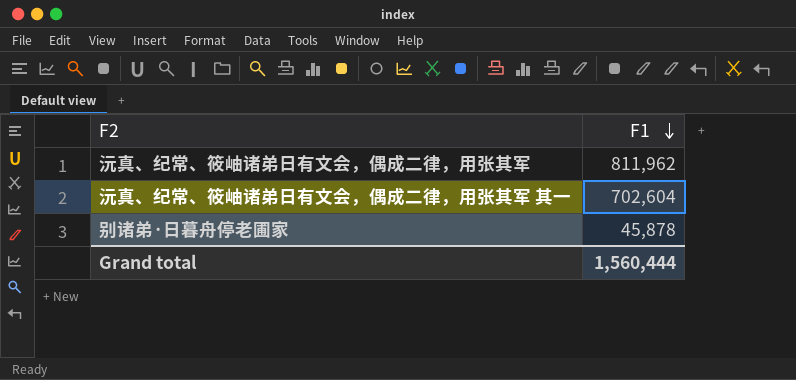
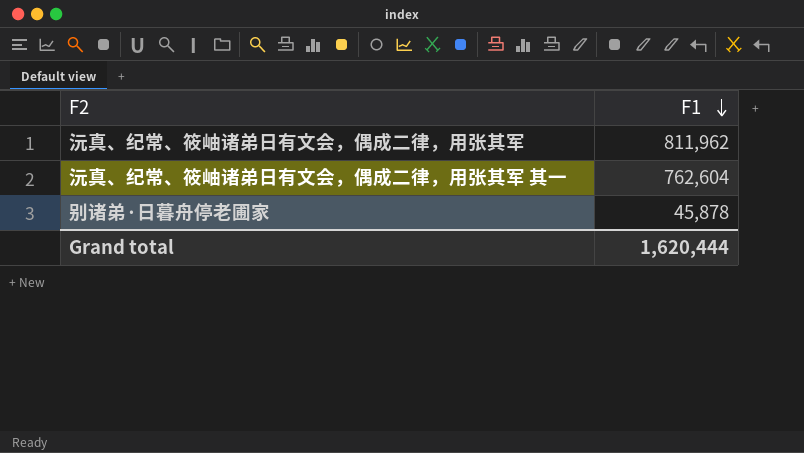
沅真、纪常、筱岫诸弟日有文会，偶成二律，用张其军 其一 | F1: 702,604 -> 762,604
Grand total | F1: 1,560,444 -> 1,620,444

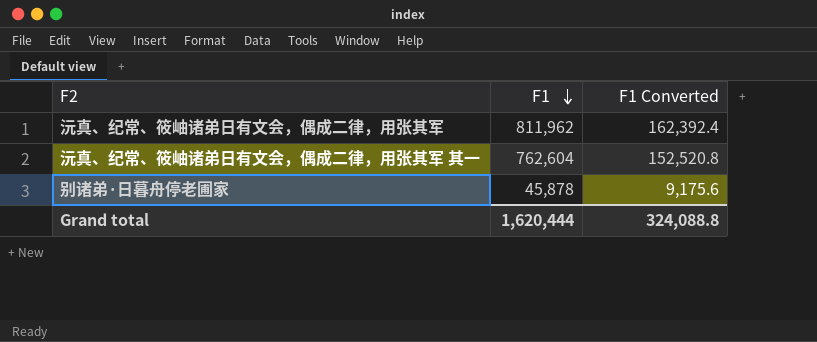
column F1 Converted | formula: none -> [F1] * 0.2

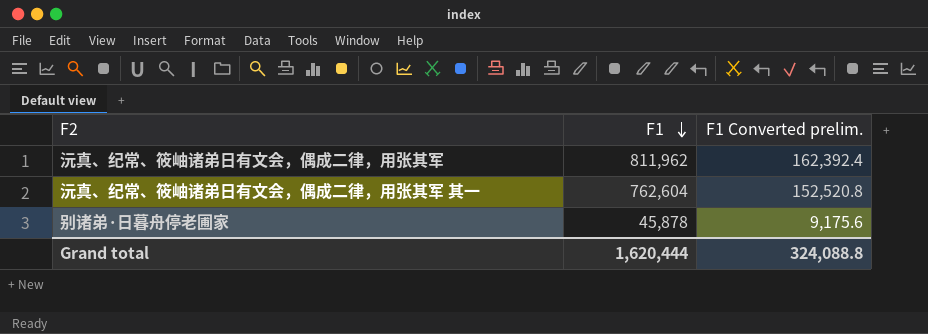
column name: F1 Converted -> F1 Converted prelim.

